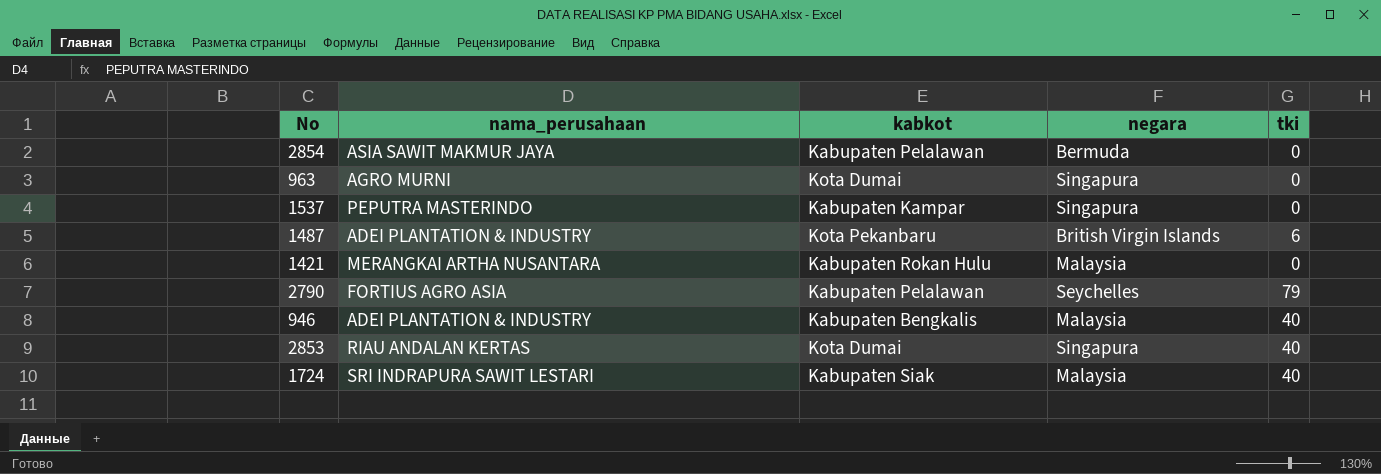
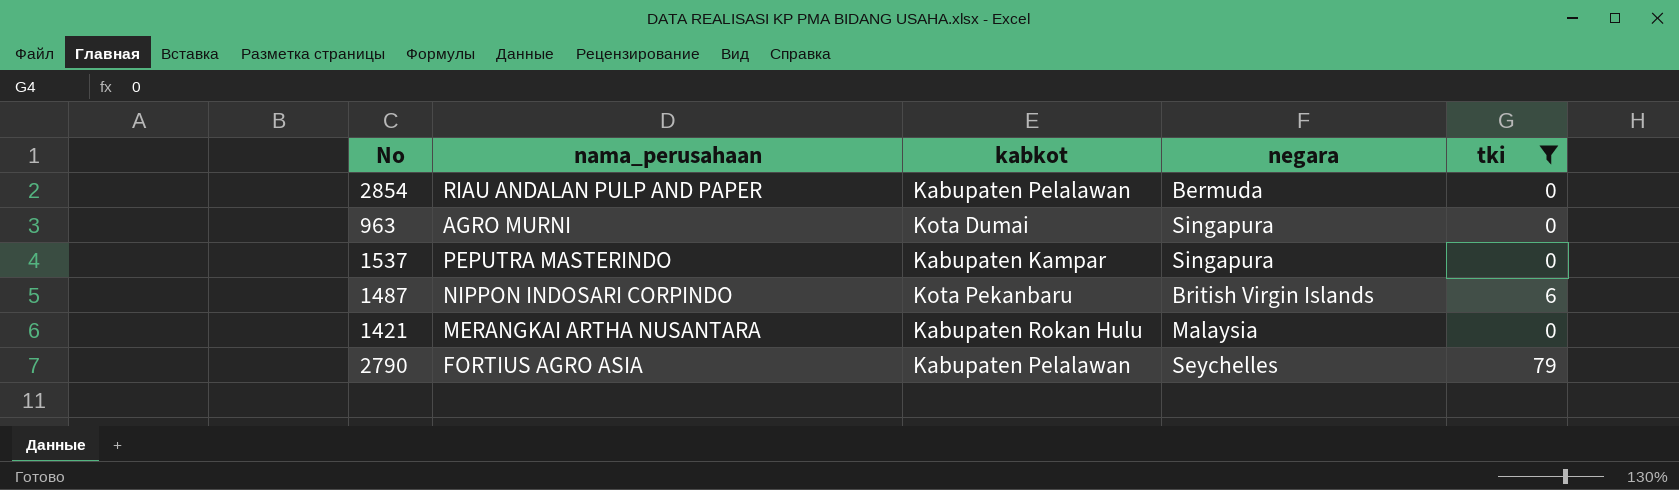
filter: none -> tki != 40
2854 | nama_perusahaan: ASIA SAWIT MAKMUR JAYA -> RIAU ANDALAN PULP AND PAPER
1487 | nama_perusahaan: ADEI PLANTATION & INDUSTRY -> NIPPON INDOSARI CORPINDO

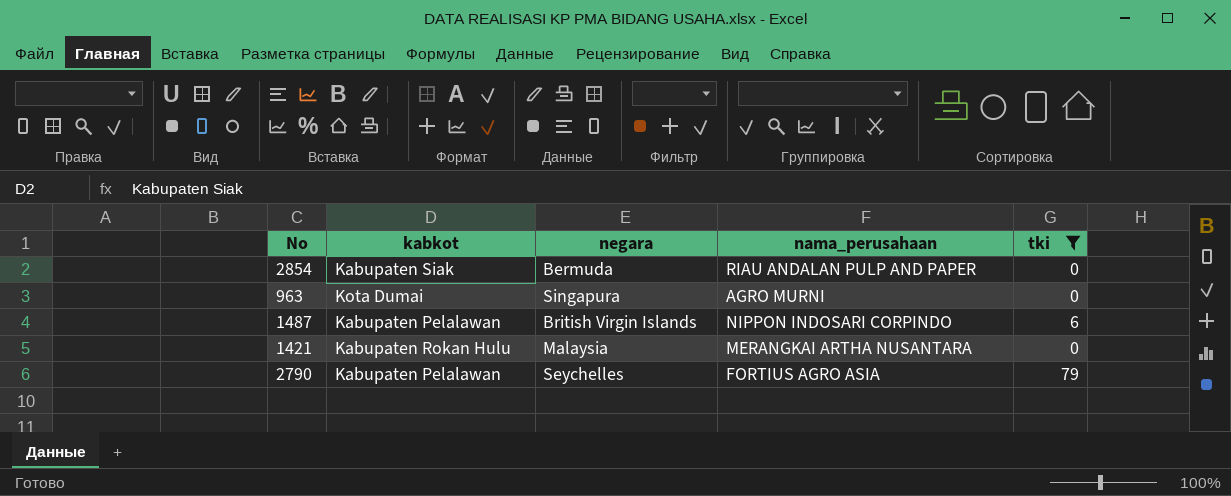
column nama_perusahaan | position: 2 -> 4
row 1537: PEPUTRA MASTERINDO | Kabupaten Kampar | Singapura | 0 -> none
2854 | kabkot: Kabupaten Pelalawan -> Kabupaten Siak
1487 | kabkot: Kota Pekanbaru -> Kabupaten Pelalawan

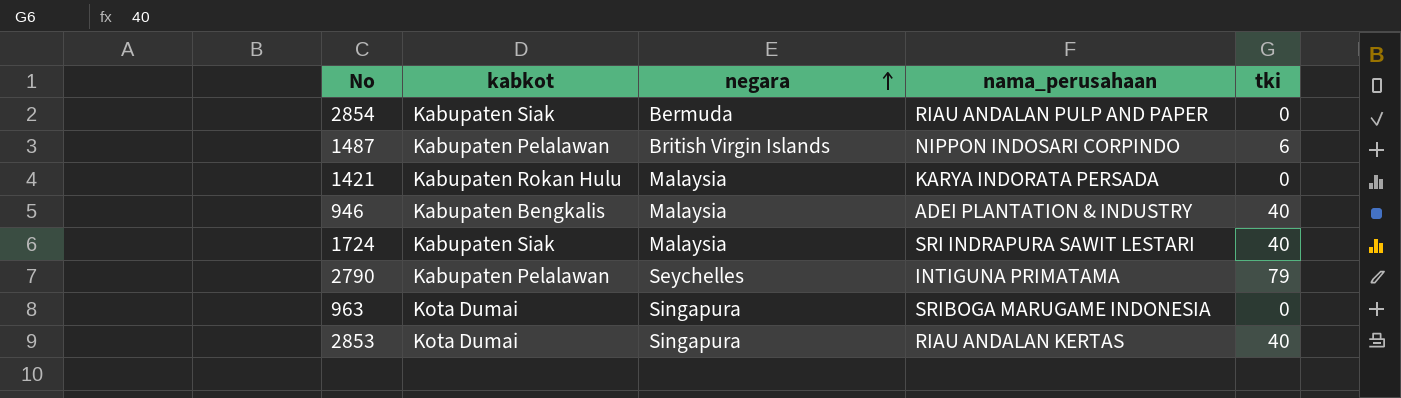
filter: tki != 40 -> none
row order: none -> negara ascending
1421 | nama_perusahaan: MERANGKAI ARTHA NUSANTARA -> KARYA INDORATA PERSADA
2790 | nama_perusahaan: FORTIUS AGRO ASIA -> INTIGUNA PRIMATAMA
963 | nama_perusahaan: AGRO MURNI -> SRIBOGA MARUGAME INDONESIA

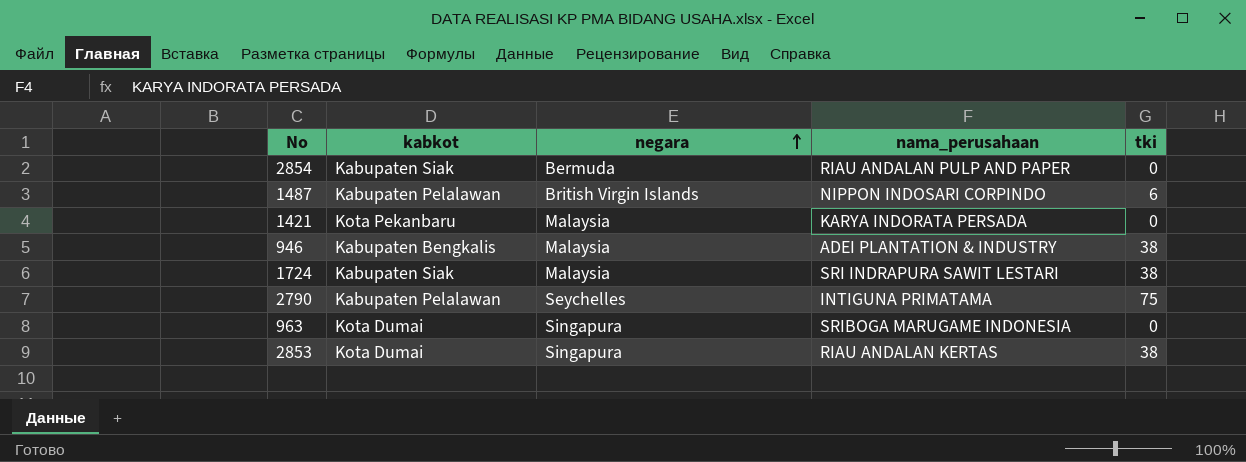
1421 | kabkot: Kabupaten Rokan Hulu -> Kota Pekanbaru
946 | tki: 40 -> 38
1724 | tki: 40 -> 38
2790 | tki: 79 -> 75
2853 | tki: 40 -> 38

